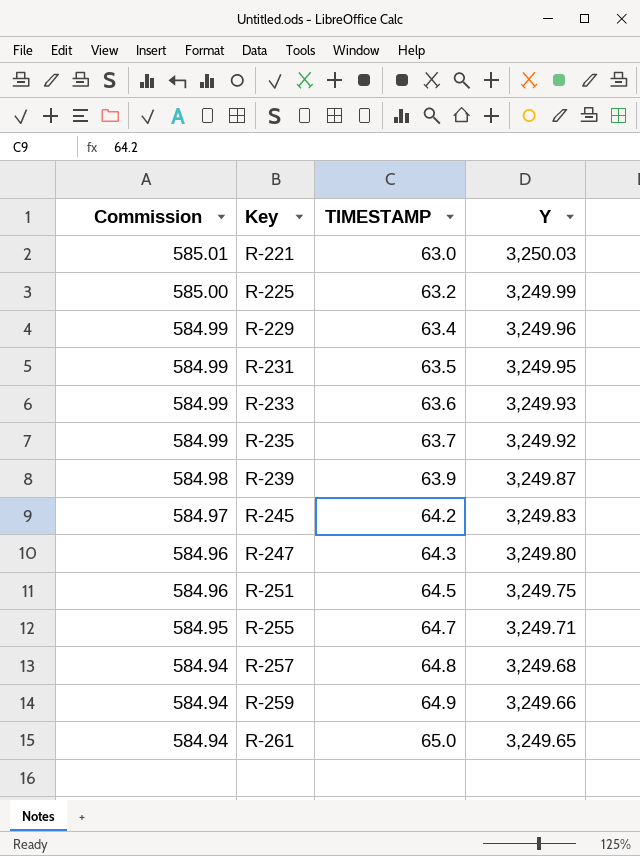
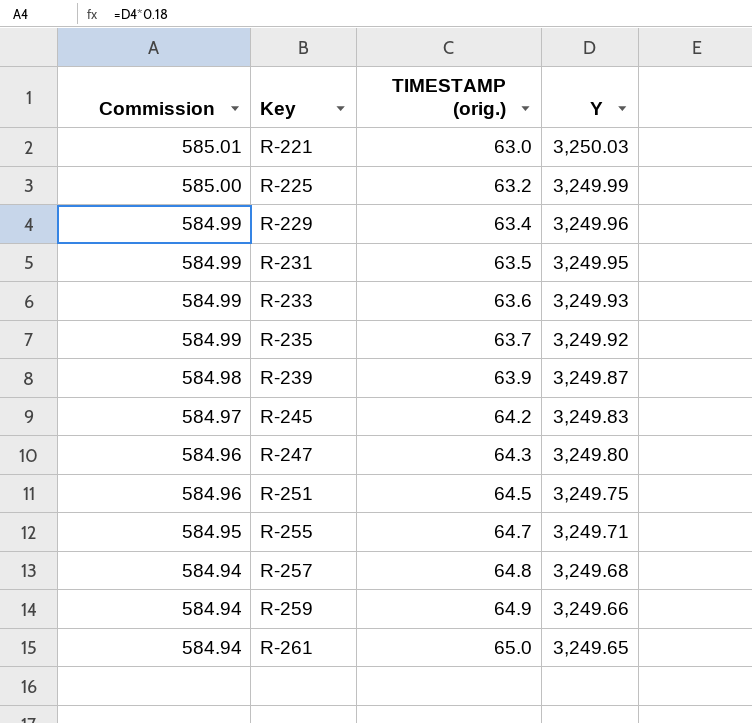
column name: TIMESTAMP -> TIMESTAMP (orig.)

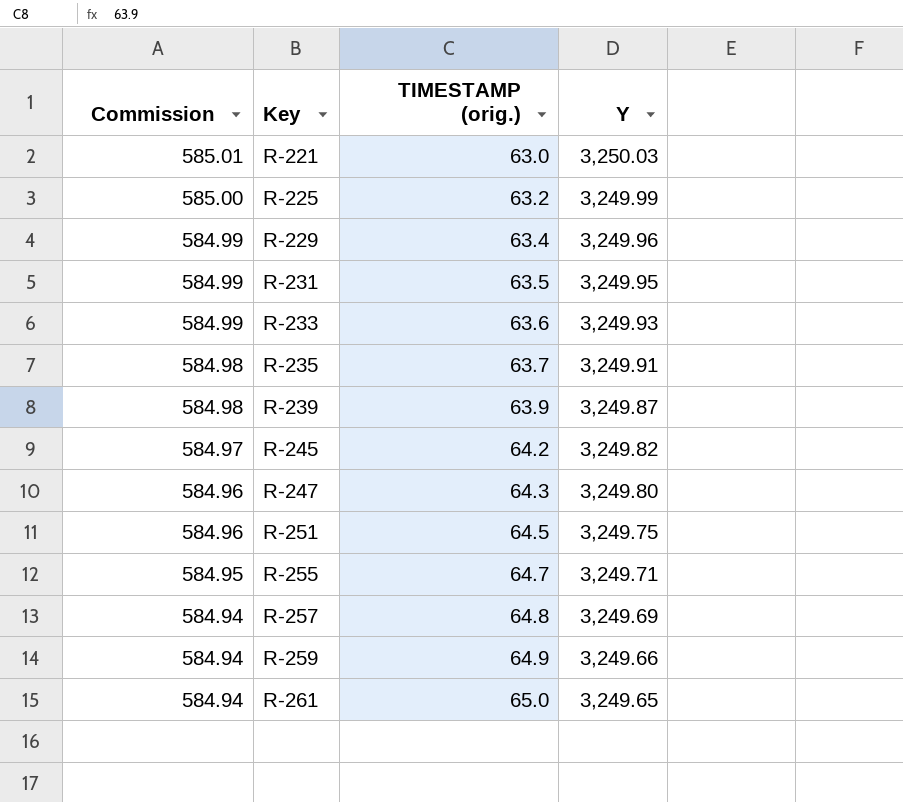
R-235 | Commission: 584.99 -> 584.98
R-235 | Y: 3,249.92 -> 3,249.91
R-245 | Y: 3,249.83 -> 3,249.82
R-257 | Y: 3,249.68 -> 3,249.69

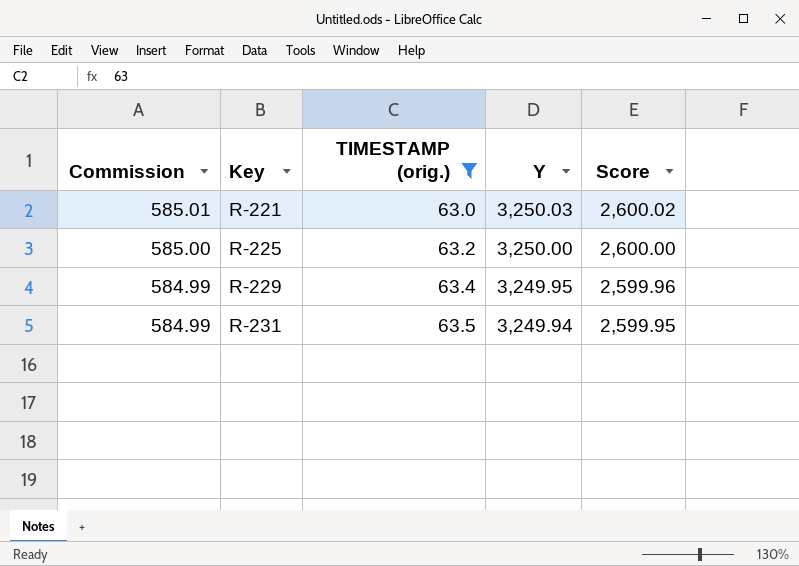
filter: none -> TIMESTAMP (orig.) <= 63.5
column Score | formula: none -> [Y] * 0.8
R-225 | Y: 3,249.99 -> 3,250.00
R-229 | Y: 3,249.96 -> 3,249.95
R-231 | Y: 3,249.95 -> 3,249.94

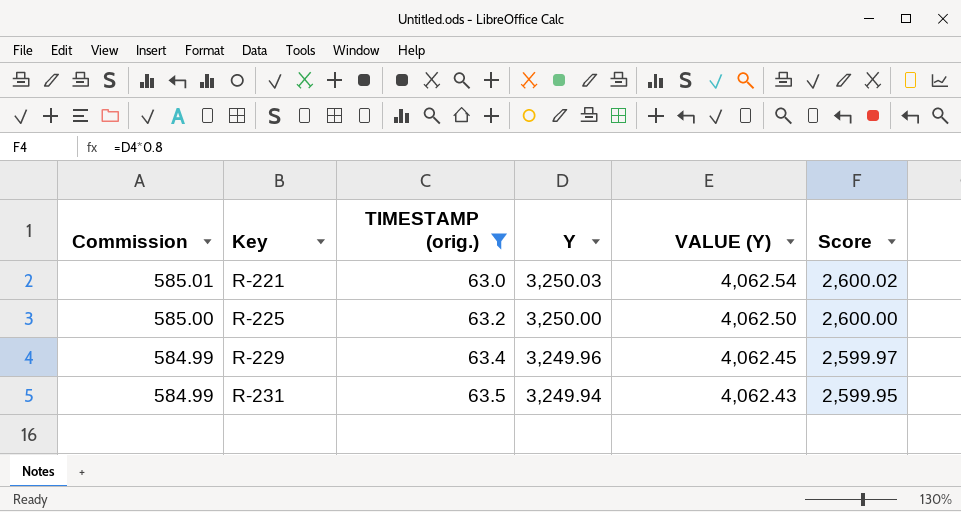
column VALUE (Y) | formula: none -> [Y] * 1.25
R-229 | Y: 3,249.95 -> 3,249.96
R-229 | Score: 2,599.96 -> 2,599.97

